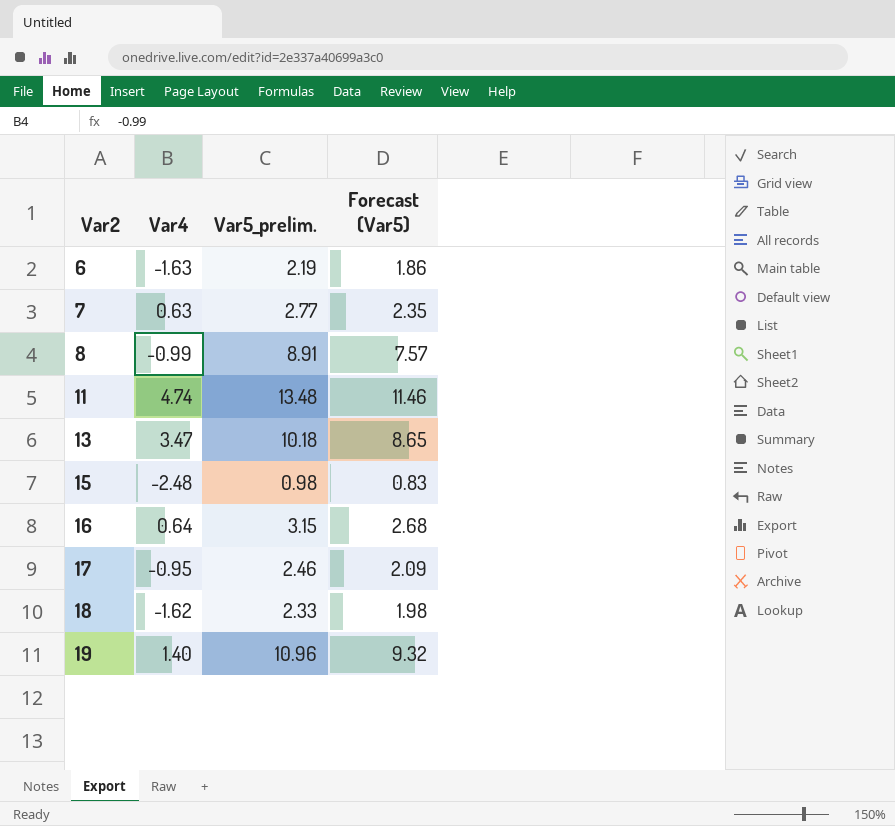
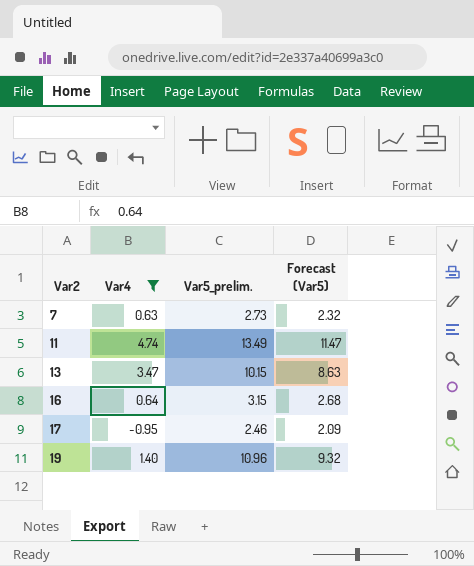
filter: none -> Var4 >= -0.95
7 | Var5_prelim.: 2.77 -> 2.73
7 | Forecast (Var5): 2.35 -> 2.32
11 | Var5_prelim.: 13.48 -> 13.49
11 | Forecast (Var5): 11.46 -> 11.47
13 | Var5_prelim.: 10.18 -> 10.15
13 | Forecast (Var5): 8.65 -> 8.63

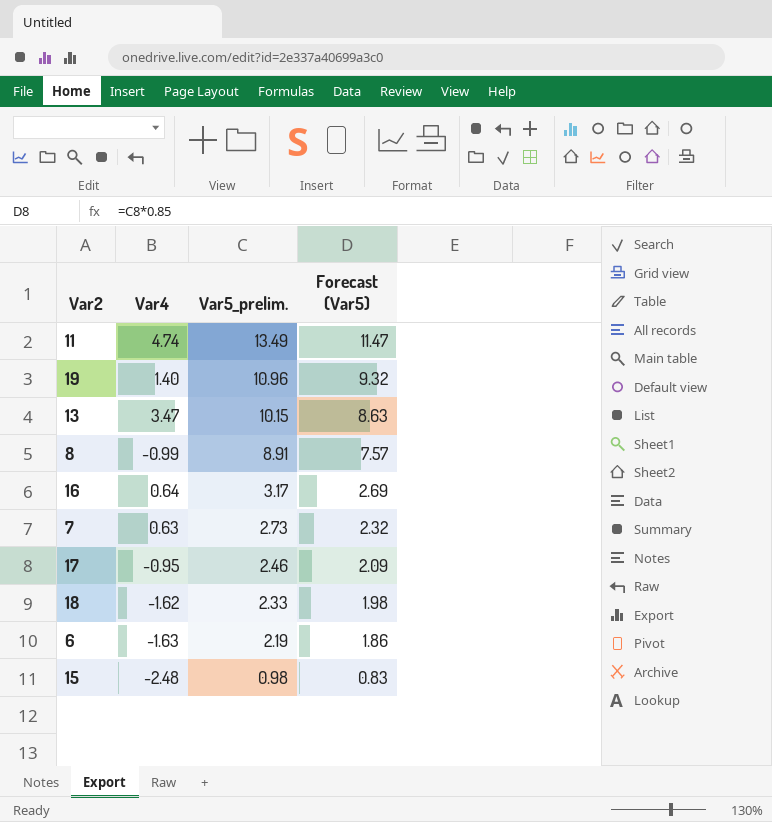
filter: Var4 >= -0.95 -> none
row order: Var2 ascending -> Var5_prelim. descending
16 | Var5_prelim.: 3.15 -> 3.17
16 | Forecast (Var5): 2.68 -> 2.69

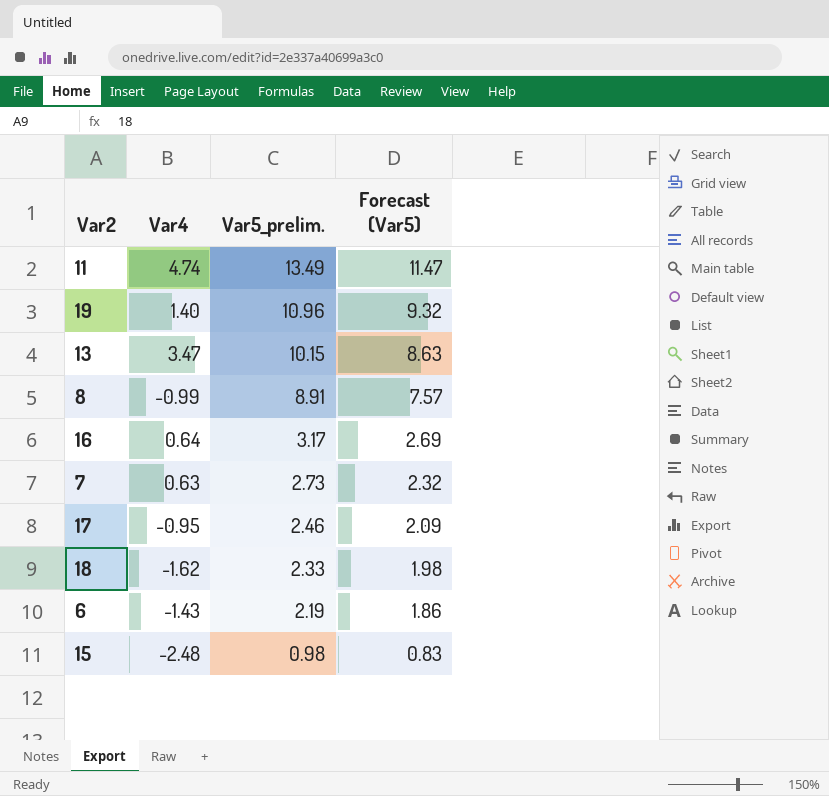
6 | Var4: -1.63 -> -1.43

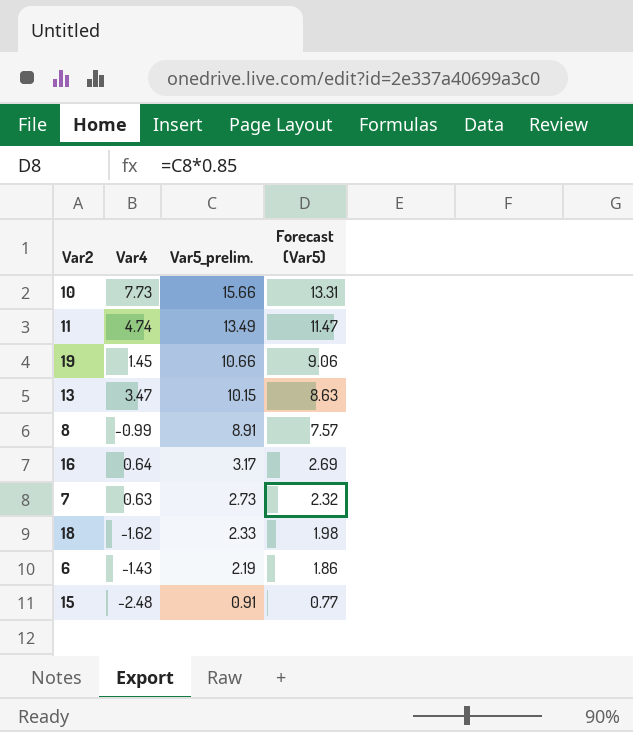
row 17: -0.95 | 2.46 | 2.09 -> none
row 10: none -> 7.73 | 15.66 | 13.31
19 | Var4: 1.40 -> 1.45
19 | Var5_prelim.: 10.96 -> 10.66
19 | Forecast (Var5): 9.32 -> 9.06
15 | Var5_prelim.: 0.98 -> 0.91
15 | Forecast (Var5): 0.83 -> 0.77

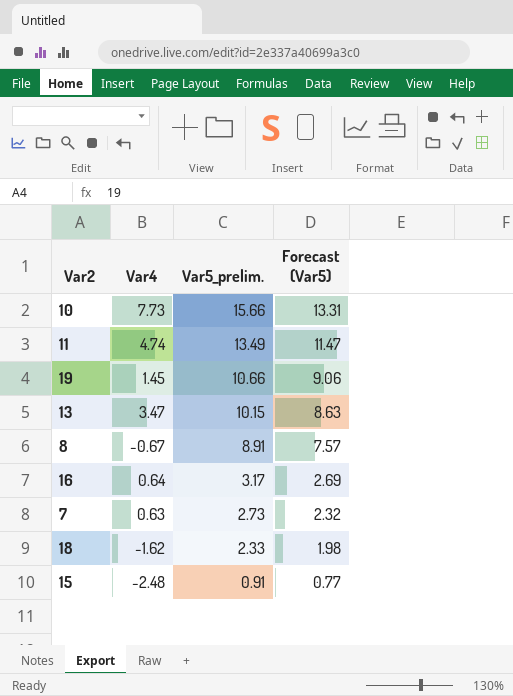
row 6: -1.43 | 2.19 | 1.86 -> none
8 | Var4: -0.99 -> -0.67

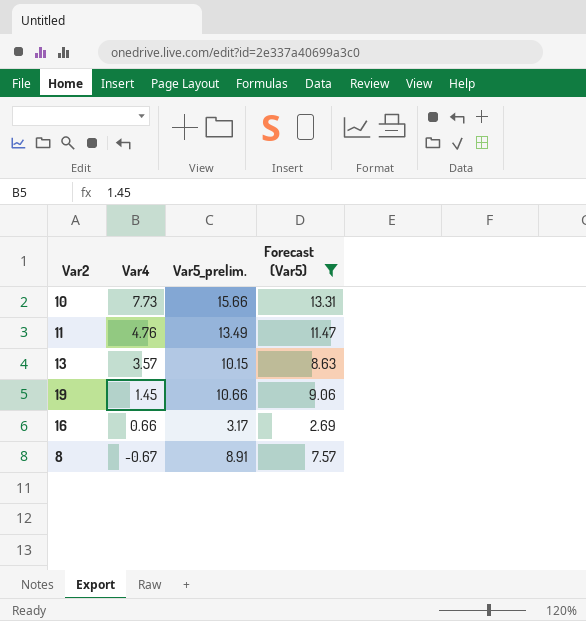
filter: none -> Forecast (Var5) >= 2.69
row order: Var5_prelim. descending -> Var4 descending
11 | Var4: 4.74 -> 4.76
13 | Var4: 3.47 -> 3.57
16 | Var4: 0.64 -> 0.66

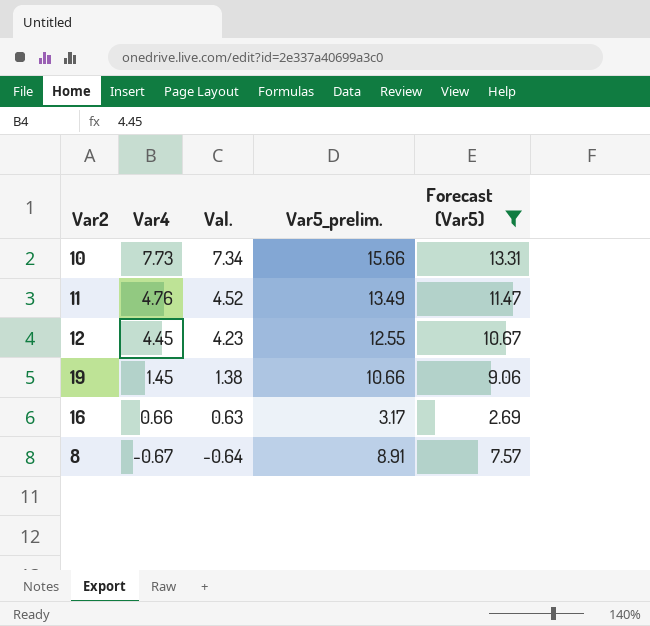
column Val. | formula: none -> [Var4] * 0.95
row 13: 3.57 | 10.15 | 8.63 -> none
row 12: none -> 4.45 | 4.23 | 12.55 | 10.67

